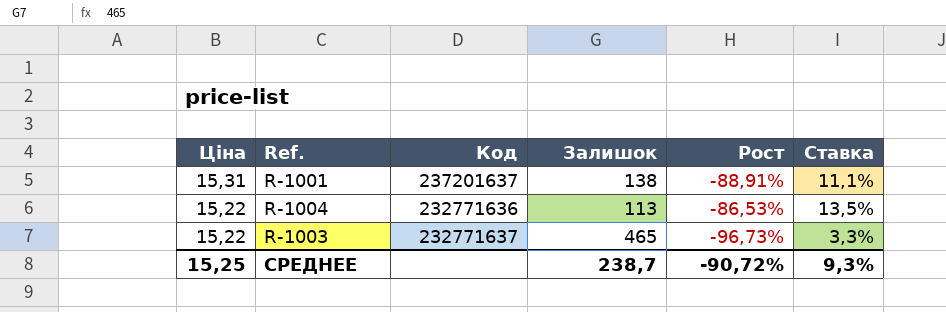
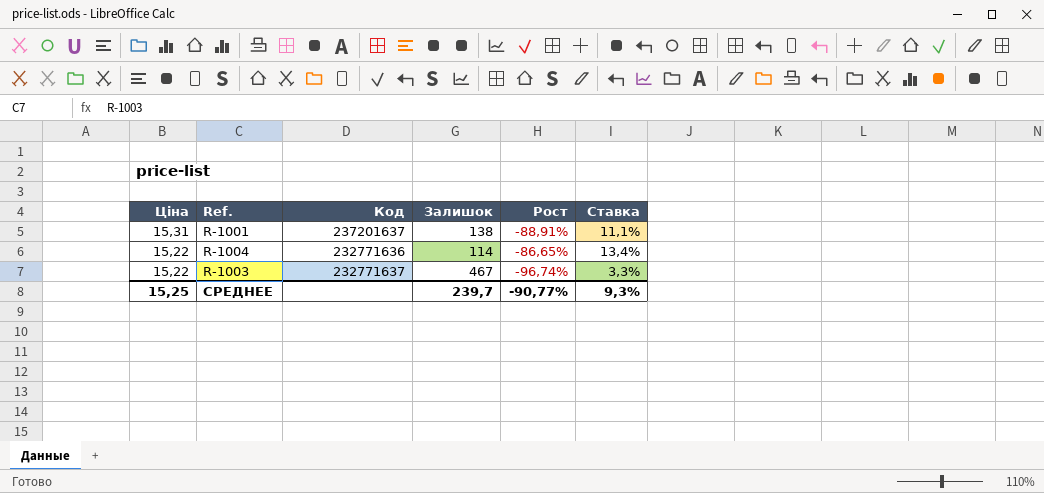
R-1004 | Залишок: 113 -> 114
R-1004 | Рост: -86,53% -> -86,65%
R-1004 | Ставка: 13,5% -> 13,4%
R-1003 | Залишок: 465 -> 467
R-1003 | Рост: -96,73% -> -96,74%
СРЕДНЕЕ | Залишок: 238,7 -> 239,7
СРЕДНЕЕ | Рост: -90,72% -> -90,77%

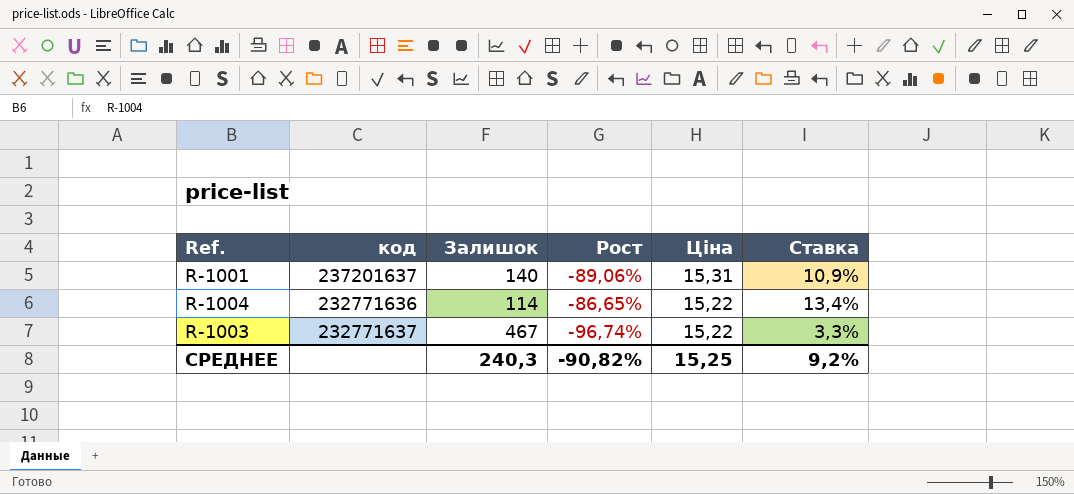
column name: Код -> код
column Ціна | position: 1 -> 5
R-1001 | Залишок: 138 -> 140
R-1001 | Рост: -88,91% -> -89,06%
R-1001 | Ставка: 11,1% -> 10,9%
СРЕДНЕЕ | Залишок: 239,7 -> 240,3
СРЕДНЕЕ | Рост: -90,77% -> -90,82%
СРЕДНЕЕ | Ставка: 9,3% -> 9,2%

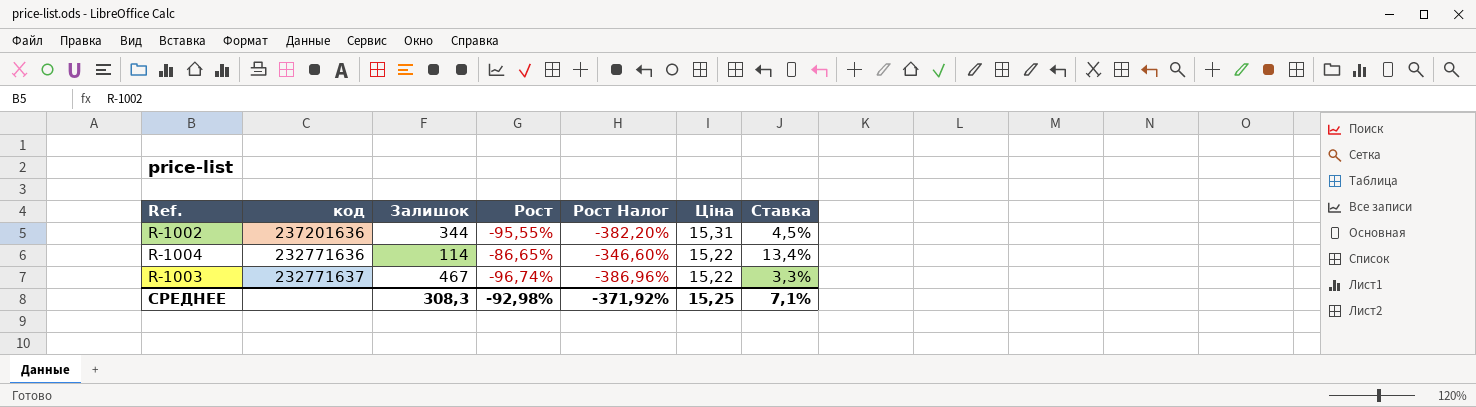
column Рост Налог | formula: none -> [Рост] * 4
row R-1001: 237201637 | 140 | -89,06% | 15,31 | 10,9% -> none
row R-1002: none -> 237201636 | 344 | -95,55% | -382,20% | 15,31 | 4,5%
СРЕДНЕЕ | Залишок: 240,3 -> 308,3
СРЕДНЕЕ | Рост: -90,82% -> -92,98%
СРЕДНЕЕ | Ставка: 9,2% -> 7,1%

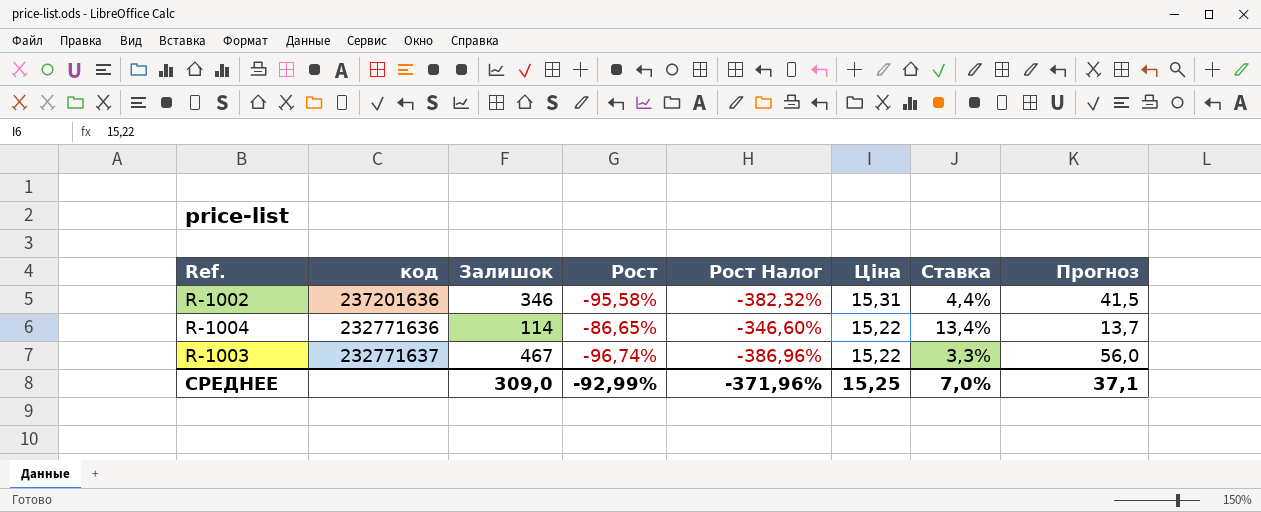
column Прогноз | formula: none -> [Залишок] * 0,12
R-1002 | Залишок: 344 -> 346
R-1002 | Рост: -95,55% -> -95,58%
R-1002 | Рост Налог: -382,20% -> -382,32%
R-1002 | Ставка: 4,5% -> 4,4%
СРЕДНЕЕ | Залишок: 308,3 -> 309,0
СРЕДНЕЕ | Рост: -92,98% -> -92,99%
СРЕДНЕЕ | Рост Налог: -371,92% -> -371,96%
СРЕДНЕЕ | Ставка: 7,1% -> 7,0%

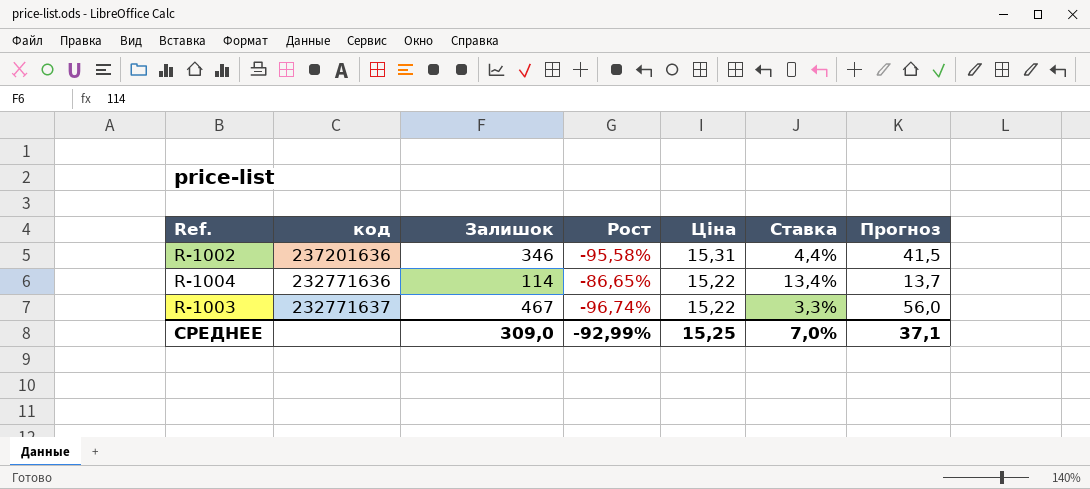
column Рост Налог | formula: [Рост] * 4 -> none

